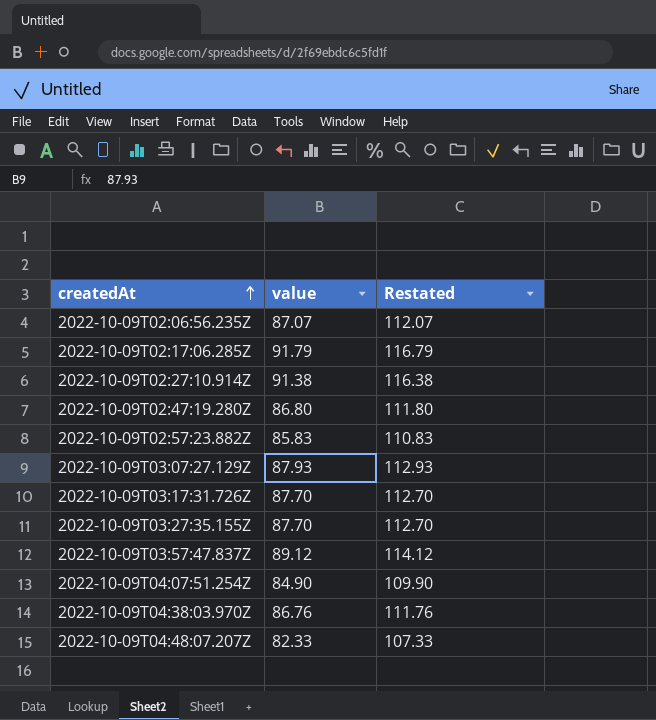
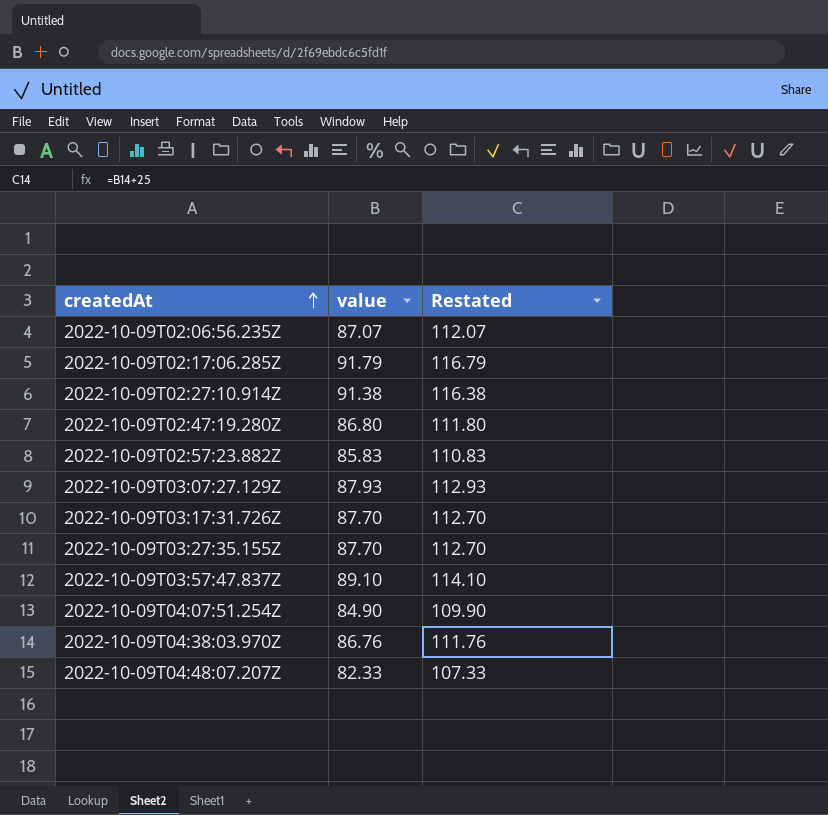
2022-10-09T03:57:47.837Z | value: 89.12 -> 89.10
2022-10-09T03:57:47.837Z | Restated: 114.12 -> 114.10

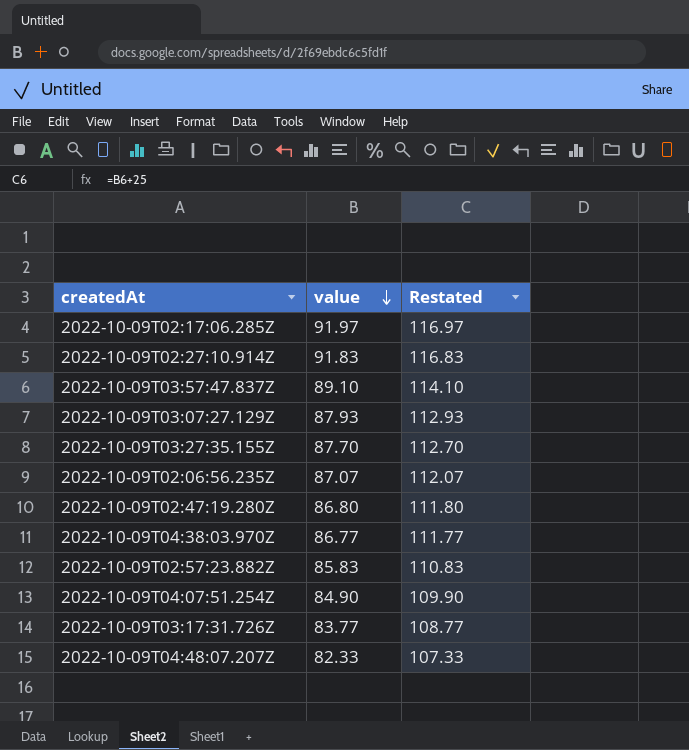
row order: createdAt ascending -> value descending
2022-10-09T02:17:06.285Z | value: 91.79 -> 91.97
2022-10-09T02:17:06.285Z | Restated: 116.79 -> 116.97
2022-10-09T02:27:10.914Z | value: 91.38 -> 91.83
2022-10-09T02:27:10.914Z | Restated: 116.38 -> 116.83
2022-10-09T04:38:03.970Z | value: 86.76 -> 86.77
2022-10-09T04:38:03.970Z | Restated: 111.76 -> 111.77
2022-10-09T03:17:31.726Z | value: 87.70 -> 83.77
2022-10-09T03:17:31.726Z | Restated: 112.70 -> 108.77

